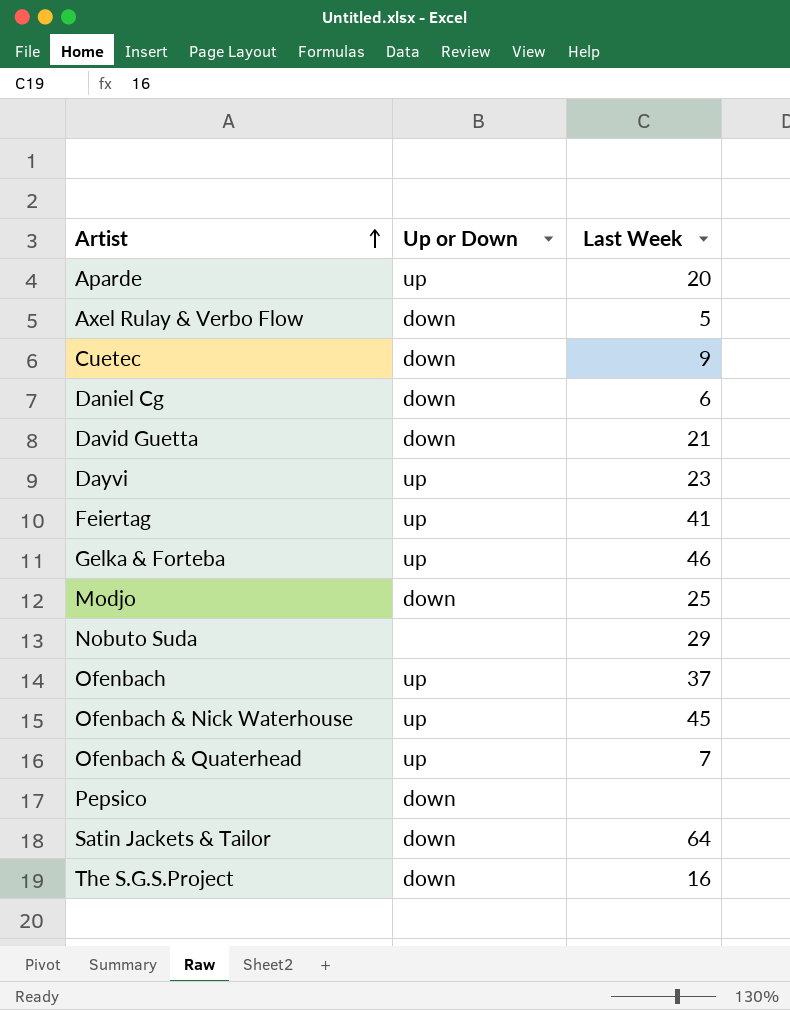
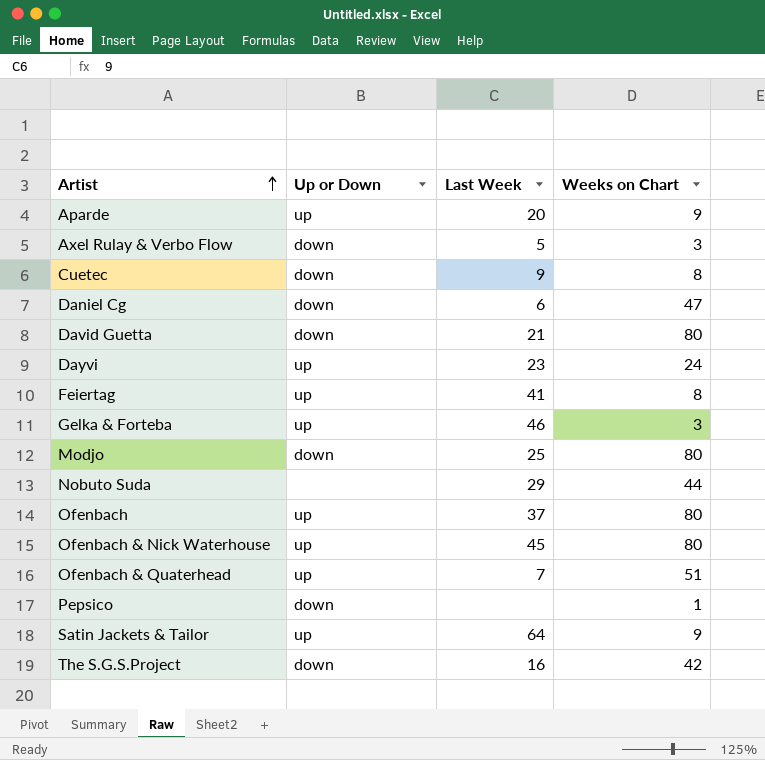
column Weeks on Chart | position: none -> 4
Satin Jackets & Tailor | Up or Down: down -> up

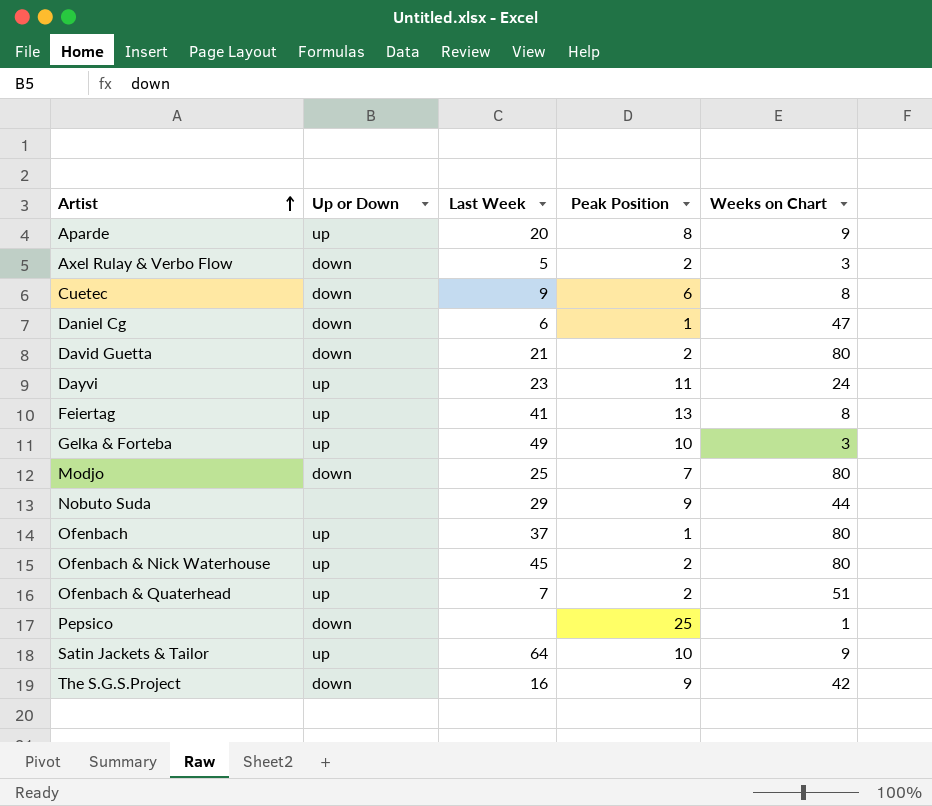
column Peak Position | position: none -> 4
Gelka & Forteba | Last Week: 46 -> 49

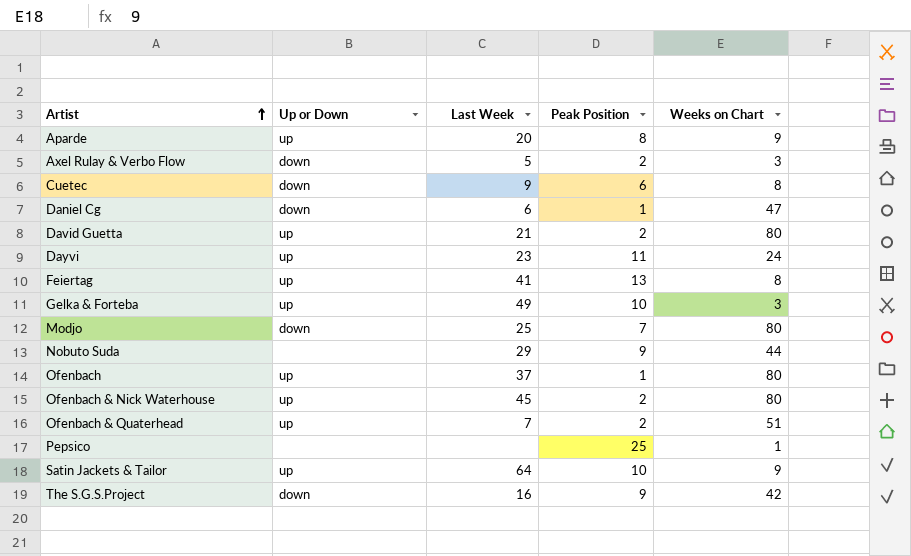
David Guetta | Up or Down: down -> up
Pepsico | Up or Down: down -> none

